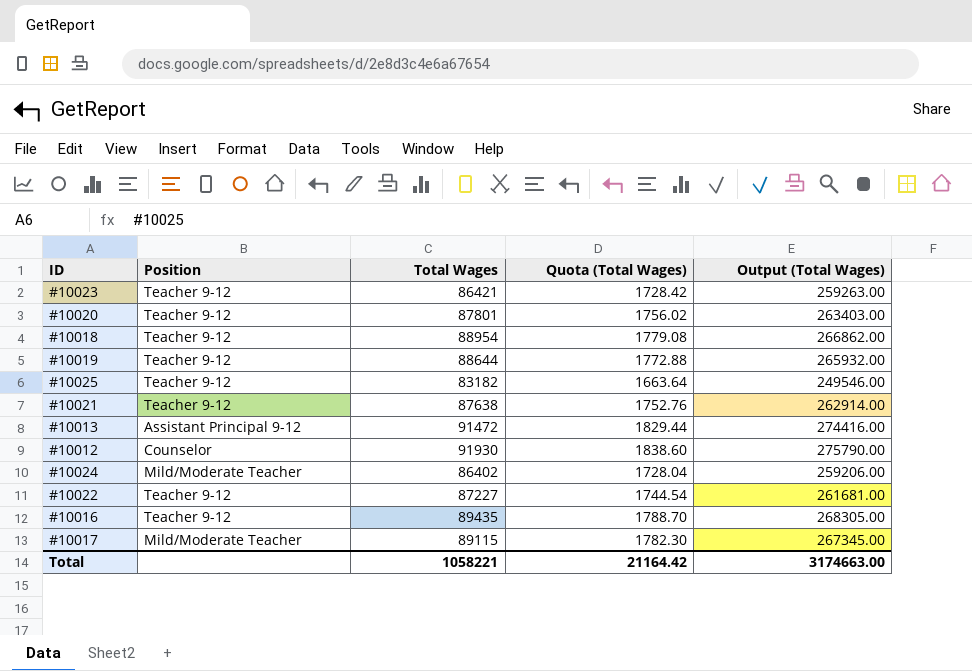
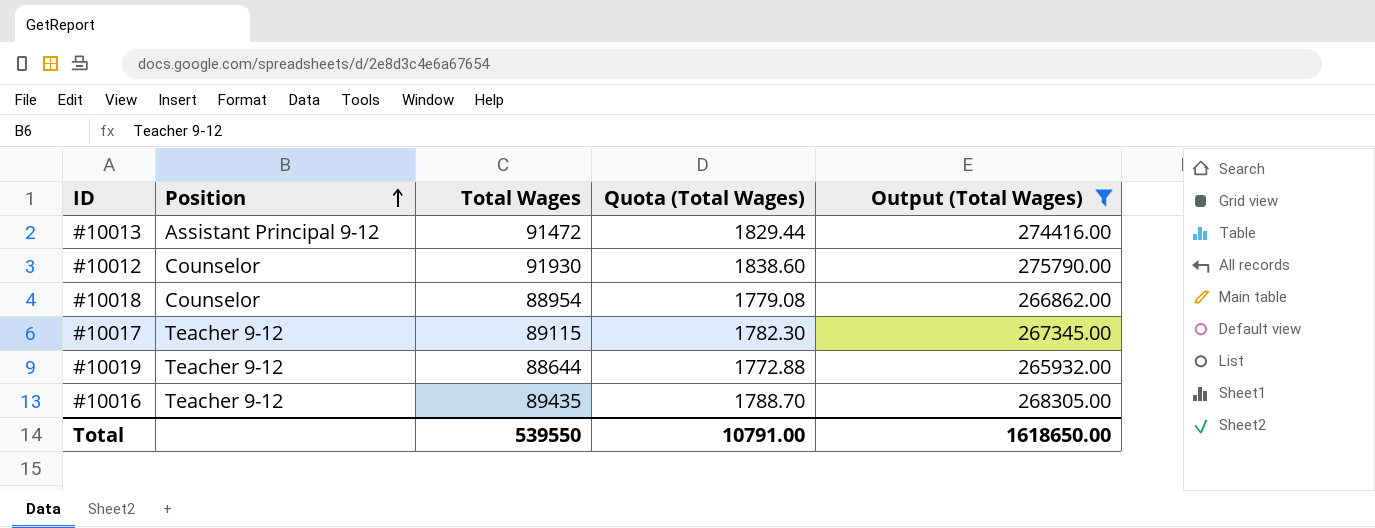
filter: none -> Output (Total Wages) >= 265932.00
row order: none -> Position ascending
#10018 | Position: Teacher 9-12 -> Counselor
#10017 | Position: Mild/Moderate Teacher -> Teacher 9-12
Total | Total Wages: 1058221 -> 539550
Total | Quota (Total Wages): 21164.42 -> 10791.00
Total | Output (Total Wages): 3174663.00 -> 1618650.00

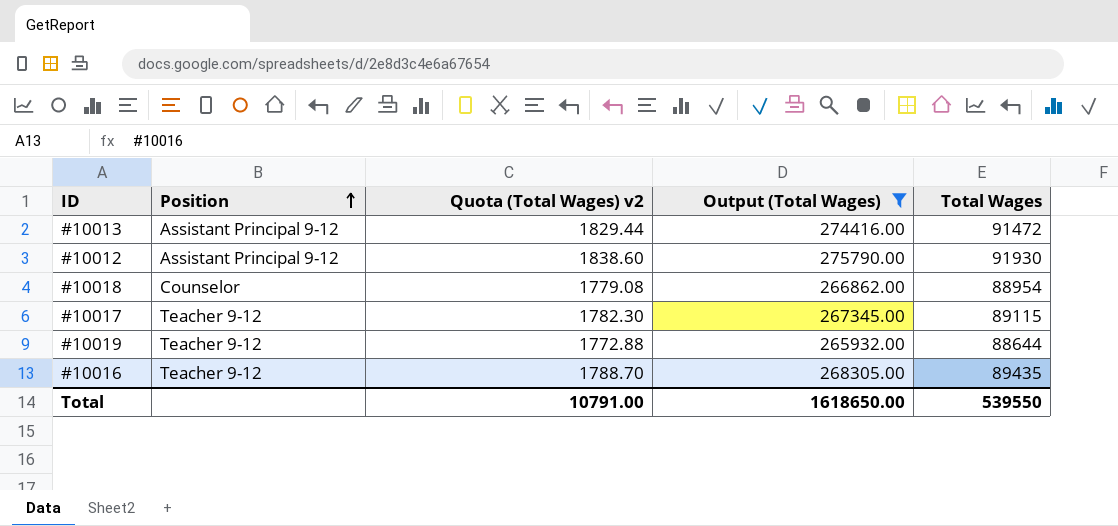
column name: Quota (Total Wages) -> Quota (Total Wages) v2
column Total Wages | position: 3 -> 5
#10012 | Position: Counselor -> Assistant Principal 9-12

